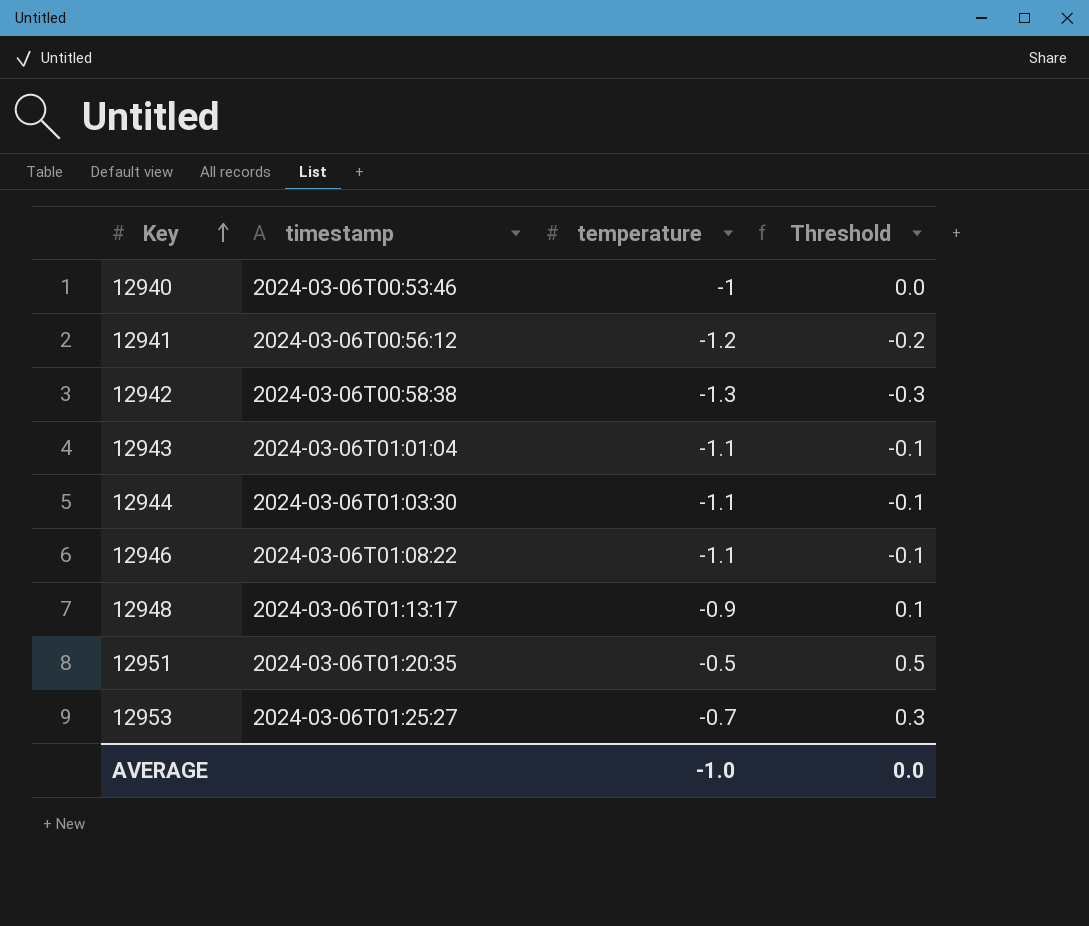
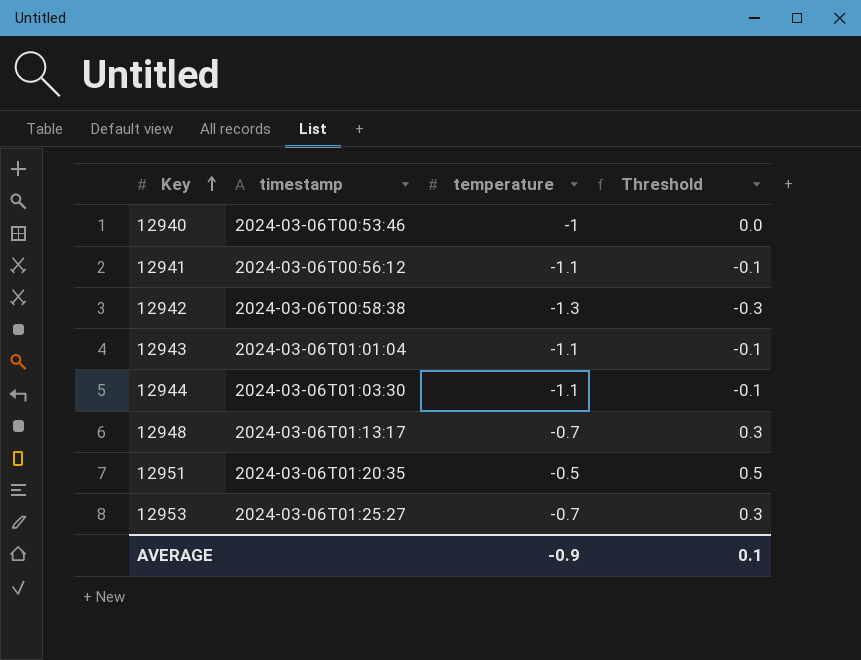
row 12946: 2024-03-06T01:08:22 | -1.1 | -0.1 -> none
12941 | temperature: -1.2 -> -1.1
12941 | Threshold: -0.2 -> -0.1
12948 | temperature: -0.9 -> -0.7
12948 | Threshold: 0.1 -> 0.3
AVERAGE | temperature: -1.0 -> -0.9
AVERAGE | Threshold: 0.0 -> 0.1

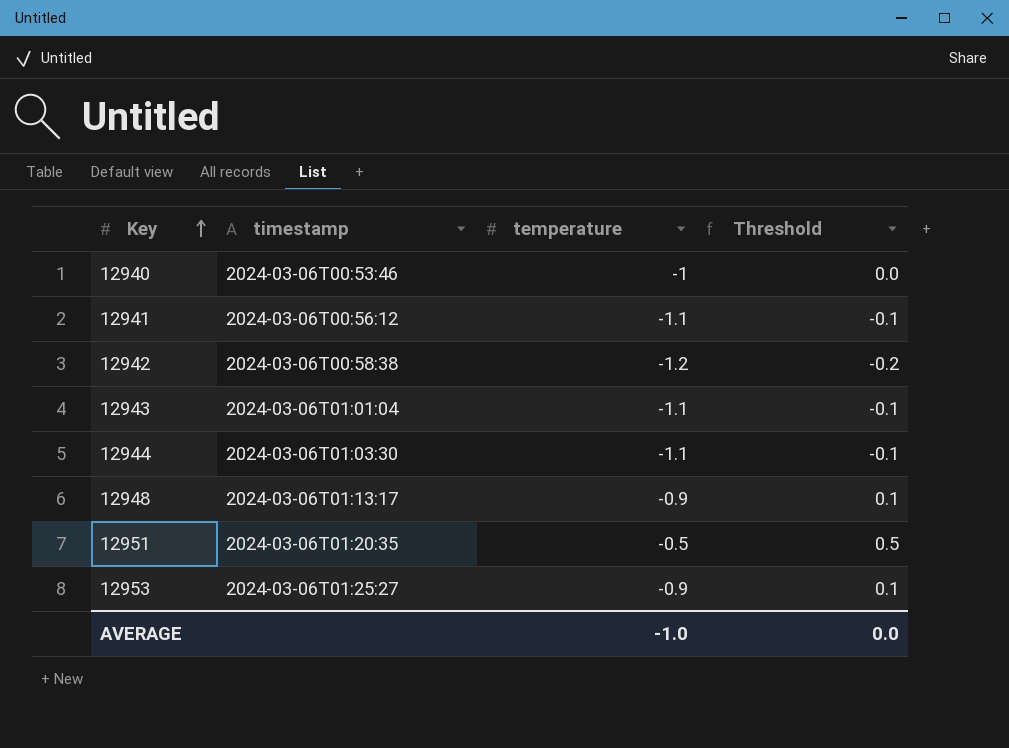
12942 | temperature: -1.3 -> -1.2
12942 | Threshold: -0.3 -> -0.2
12948 | temperature: -0.7 -> -0.9
12948 | Threshold: 0.3 -> 0.1
12953 | temperature: -0.7 -> -0.9
12953 | Threshold: 0.3 -> 0.1
AVERAGE | temperature: -0.9 -> -1.0
AVERAGE | Threshold: 0.1 -> 0.0

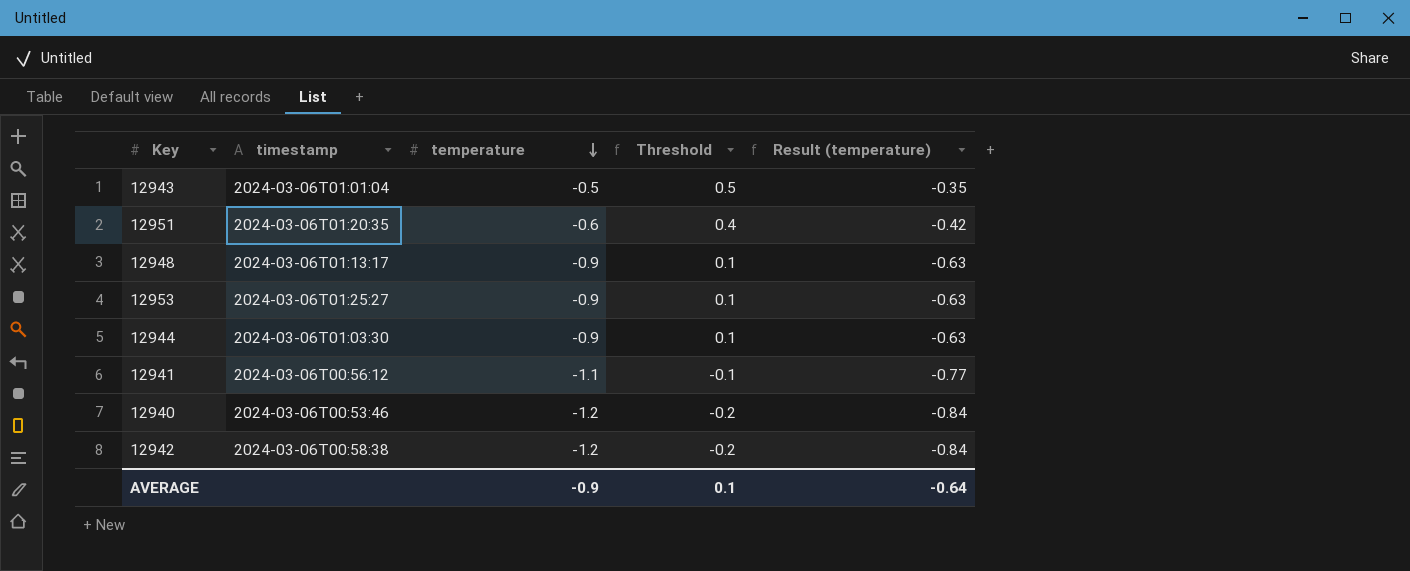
row order: Key ascending -> temperature descending
column Result (temperature) | formula: none -> [temperature] * 0.7
12943 | temperature: -1.1 -> -0.5
12943 | Threshold: -0.1 -> 0.5
12951 | temperature: -0.5 -> -0.6
12951 | Threshold: 0.5 -> 0.4
12944 | temperature: -1.1 -> -0.9
12944 | Threshold: -0.1 -> 0.1
12940 | temperature: -1 -> -1.2
12940 | Threshold: 0.0 -> -0.2
AVERAGE | temperature: -1.0 -> -0.9
AVERAGE | Threshold: 0.0 -> 0.1

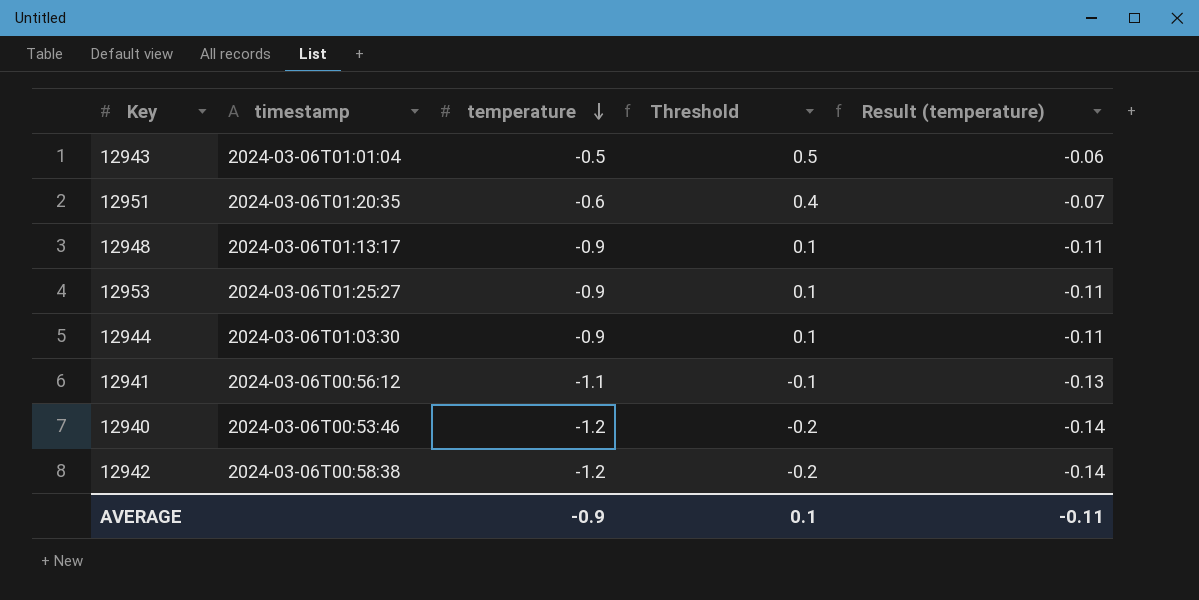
column Result (temperature) | formula: [temperature] * 0.7 -> [temperature] * 0.12
AVERAGE | Result (temperature): -0.64 -> -0.11

